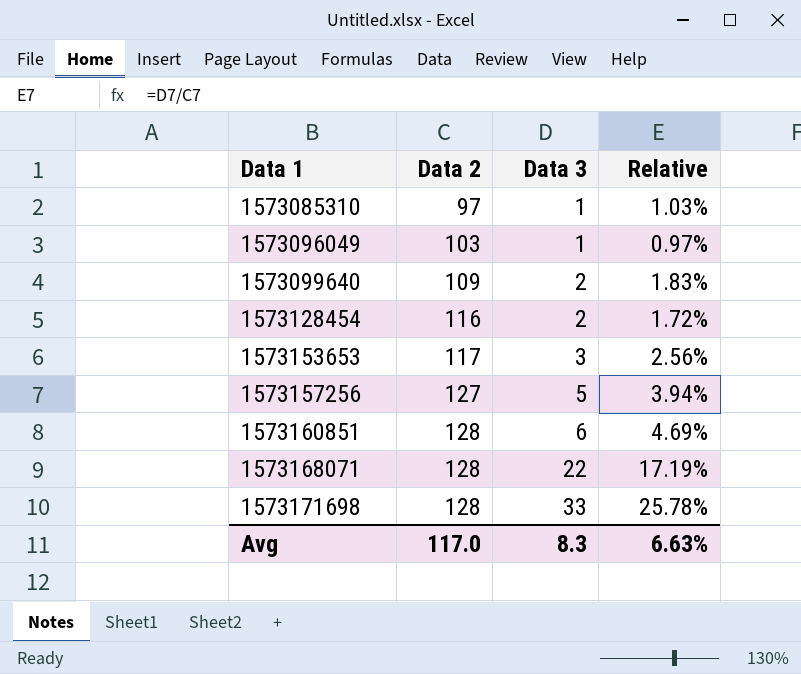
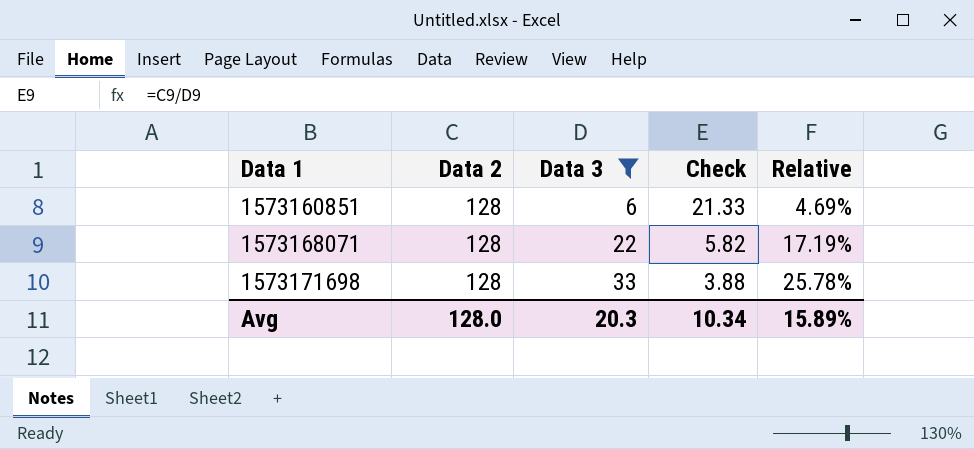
filter: none -> Data 3 >= 6
column Check | formula: none -> [Data 2] / [Data 3]
Avg | Data 2: 117.0 -> 128.0
Avg | Data 3: 8.3 -> 20.3
Avg | Relative: 6.63% -> 15.89%

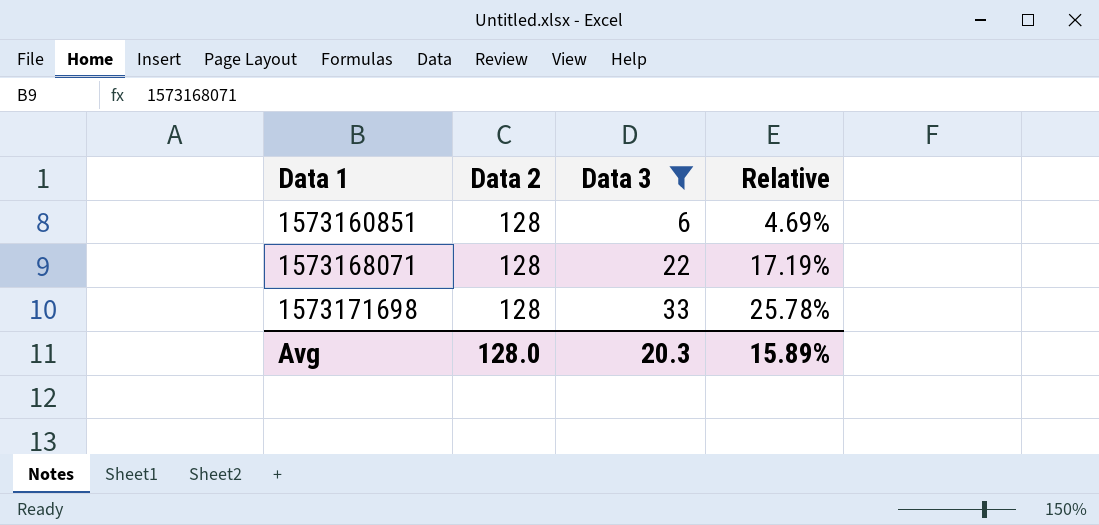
column Check | formula: [Data 2] / [Data 3] -> none

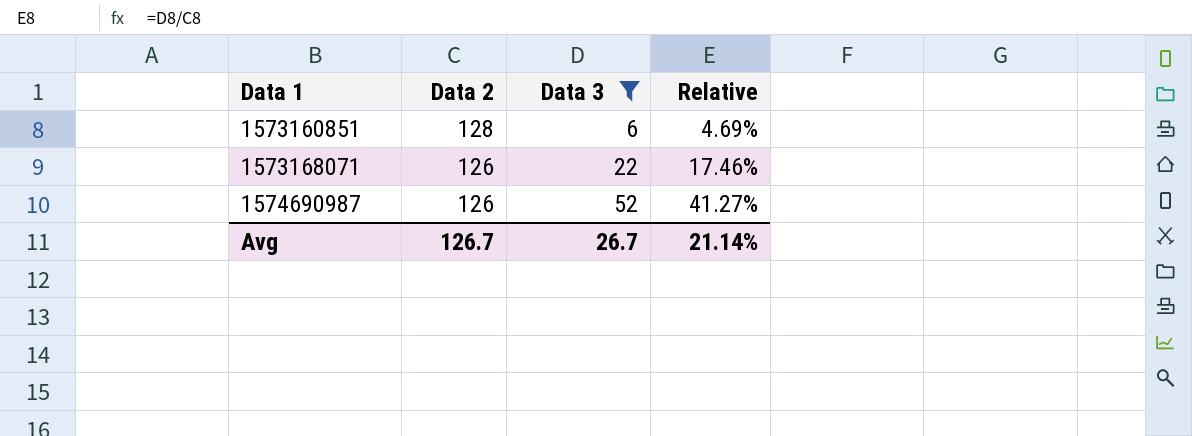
row 1573171698: 128 | 33 | 25.78% -> none
1573168071 | Data 2: 128 -> 126
1573168071 | Relative: 17.19% -> 17.46%
row 1574690987: none -> 126 | 52 | 41.27%
Avg | Data 2: 128.0 -> 126.7
Avg | Data 3: 20.3 -> 26.7
Avg | Relative: 15.89% -> 21.14%

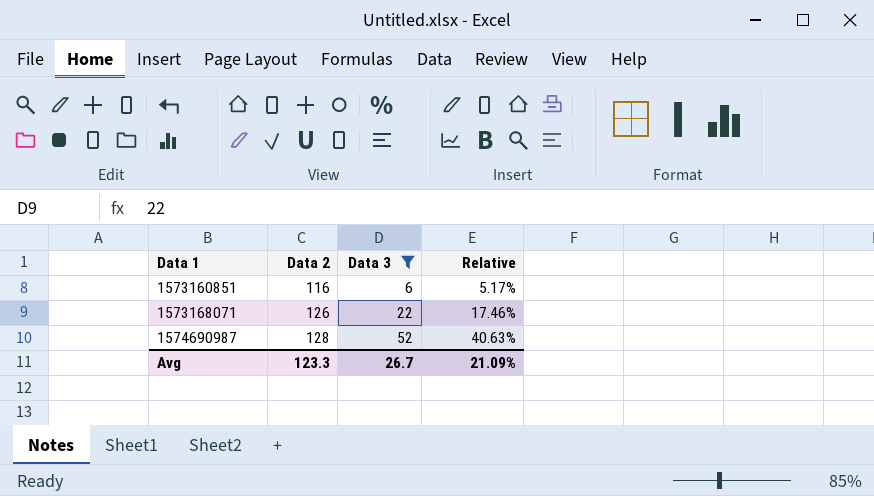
1573160851 | Data 2: 128 -> 116
1573160851 | Relative: 4.69% -> 5.17%
1574690987 | Data 2: 126 -> 128
1574690987 | Relative: 41.27% -> 40.63%
Avg | Data 2: 126.7 -> 123.3
Avg | Relative: 21.14% -> 21.09%

